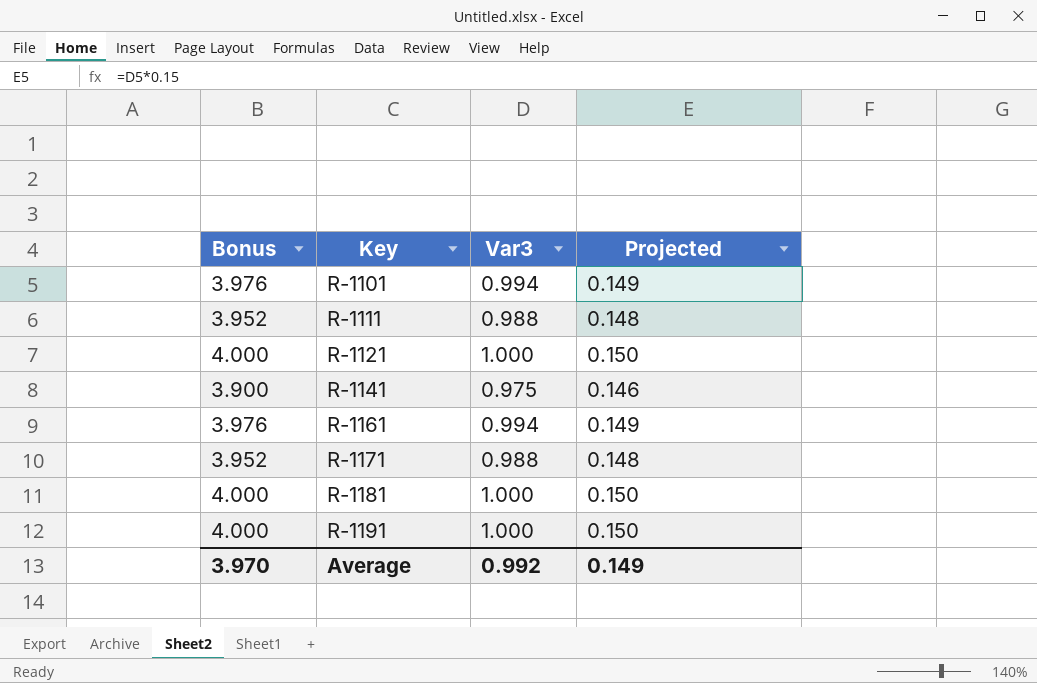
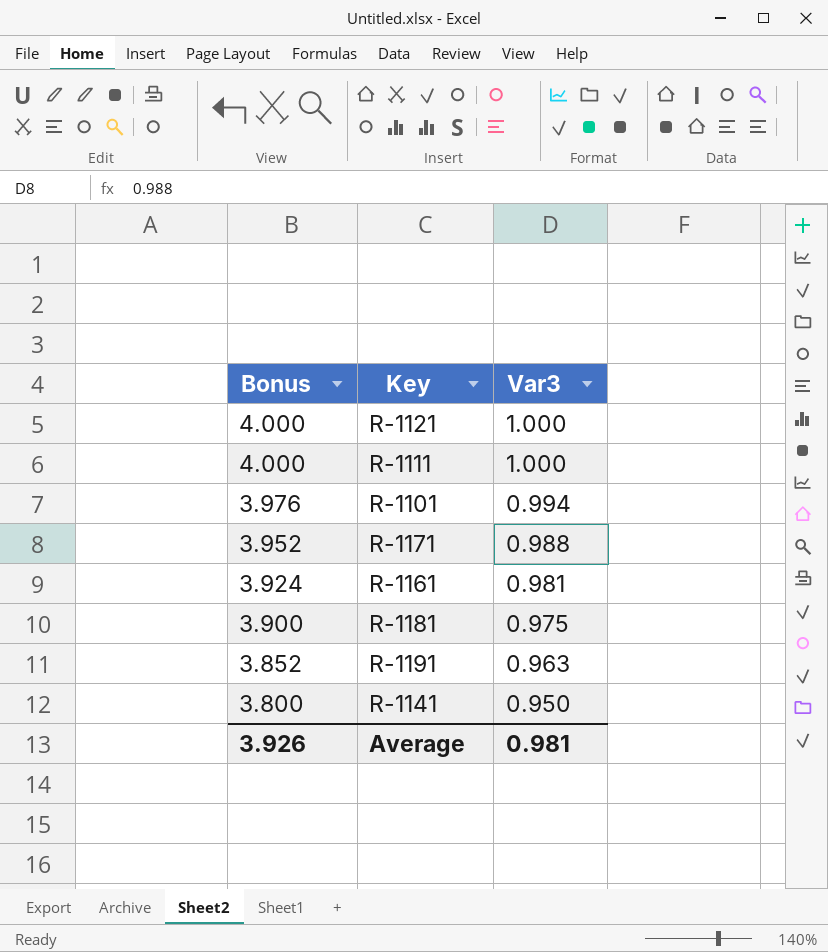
row order: Key ascending -> Bonus descending
column Projected | formula: [Var3] * 0.15 -> none
R-1111 | Bonus: 3.952 -> 4.000
R-1111 | Var3: 0.988 -> 1.000
R-1161 | Bonus: 3.976 -> 3.924
R-1161 | Var3: 0.994 -> 0.981
R-1181 | Bonus: 4.000 -> 3.900
R-1181 | Var3: 1.000 -> 0.975
R-1191 | Bonus: 4.000 -> 3.852
R-1191 | Var3: 1.000 -> 0.963
R-1141 | Bonus: 3.900 -> 3.800
R-1141 | Var3: 0.975 -> 0.950
Average | Bonus: 3.970 -> 3.926
Average | Var3: 0.992 -> 0.981

